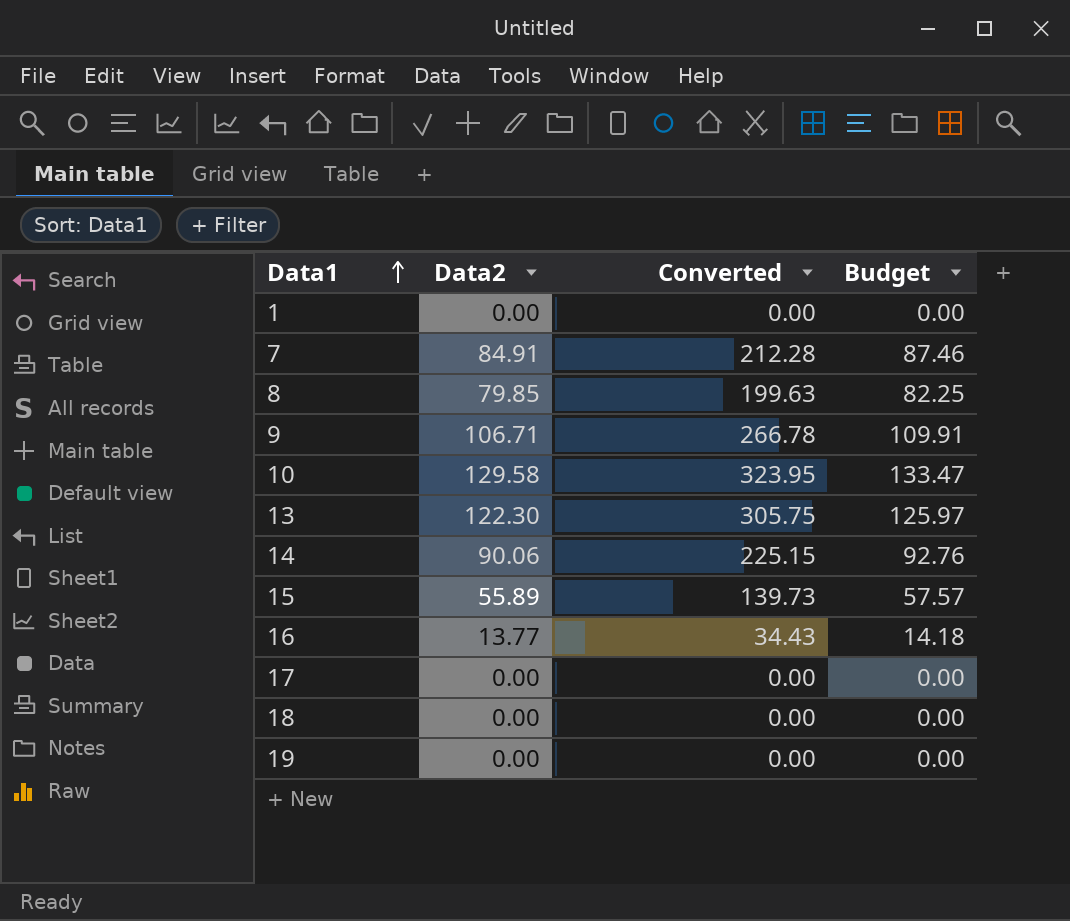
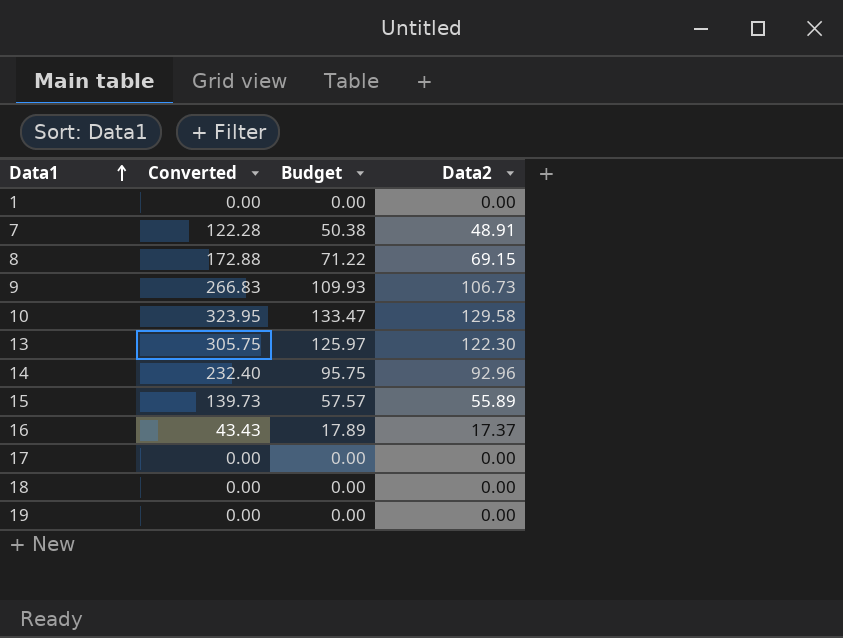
column Data2 | position: 2 -> 4
7 | Converted: 212.28 -> 122.28
7 | Budget: 87.46 -> 50.38
7 | Data2: 84.91 -> 48.91
8 | Converted: 199.63 -> 172.88
8 | Budget: 82.25 -> 71.22
8 | Data2: 79.85 -> 69.15
9 | Converted: 266.78 -> 266.83
9 | Budget: 109.91 -> 109.93
9 | Data2: 106.71 -> 106.73
14 | Converted: 225.15 -> 232.40
14 | Budget: 92.76 -> 95.75
14 | Data2: 90.06 -> 92.96
16 | Converted: 34.43 -> 43.43
16 | Budget: 14.18 -> 17.89
16 | Data2: 13.77 -> 17.37

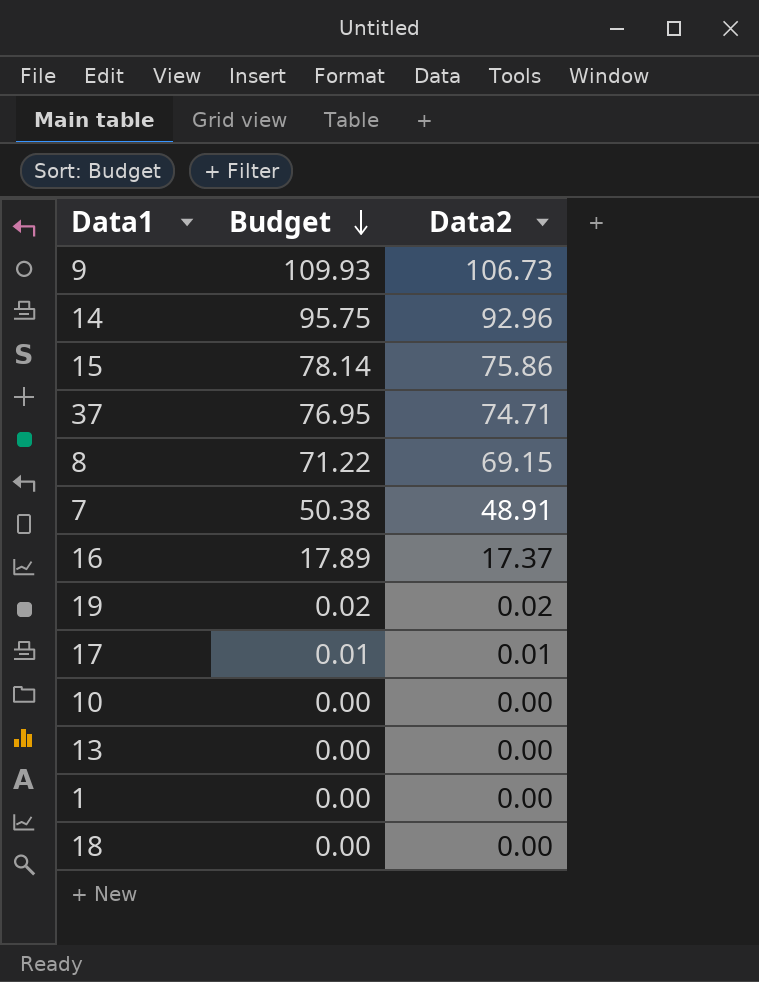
row order: Data1 ascending -> Budget descending
column Converted | formula: [Data2] * 2.5 -> none
15 | Budget: 57.57 -> 78.14
15 | Data2: 55.89 -> 75.86
row 37: none -> 76.95 | 74.71
19 | Budget: 0.00 -> 0.02
19 | Data2: 0.00 -> 0.02
17 | Budget: 0.00 -> 0.01
17 | Data2: 0.00 -> 0.01
10 | Budget: 133.47 -> 0.00
10 | Data2: 129.58 -> 0.00
13 | Budget: 125.97 -> 0.00
13 | Data2: 122.30 -> 0.00

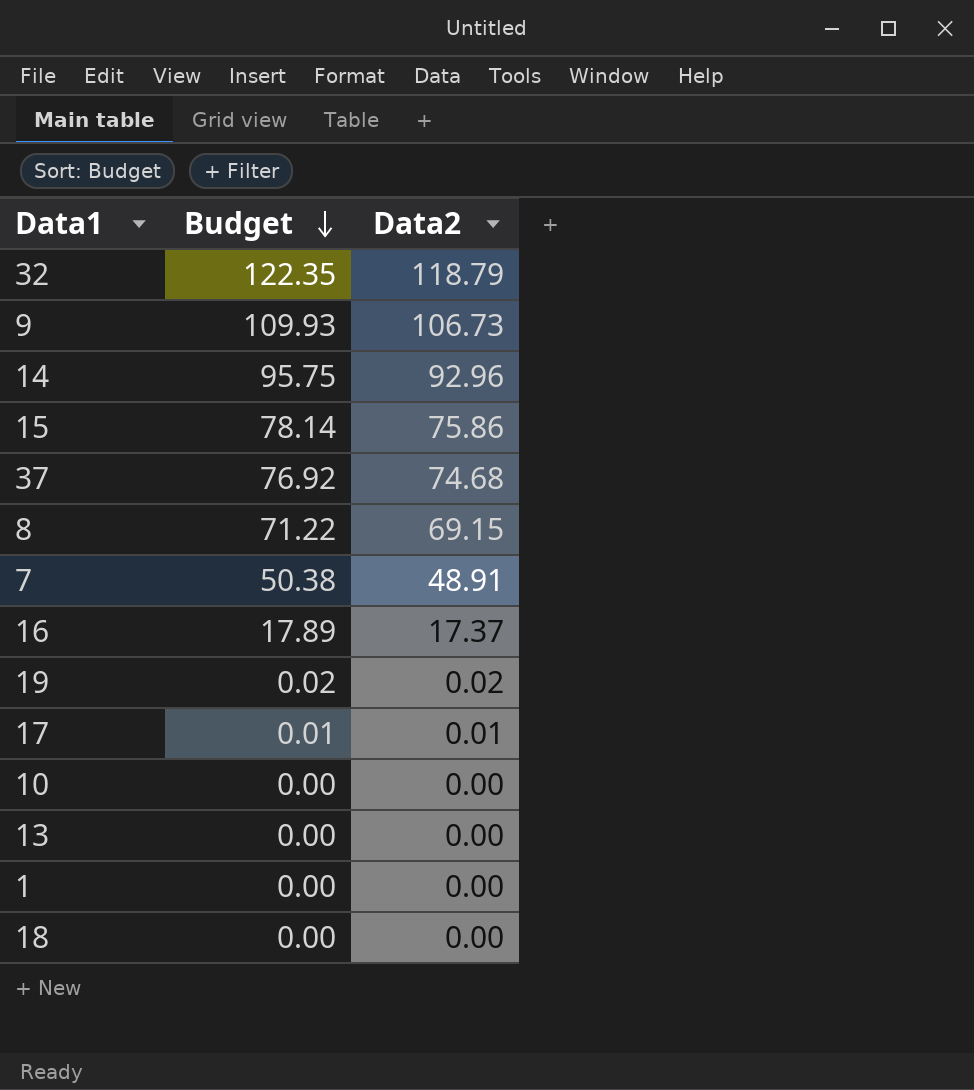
row 32: none -> 122.35 | 118.79
37 | Budget: 76.95 -> 76.92
37 | Data2: 74.71 -> 74.68

